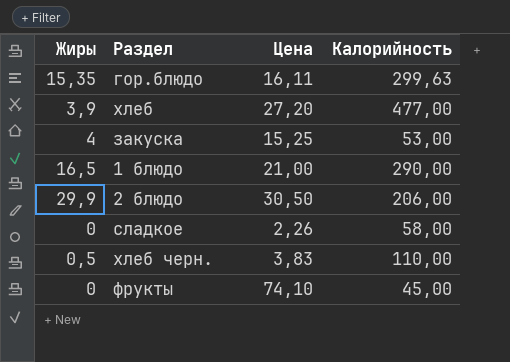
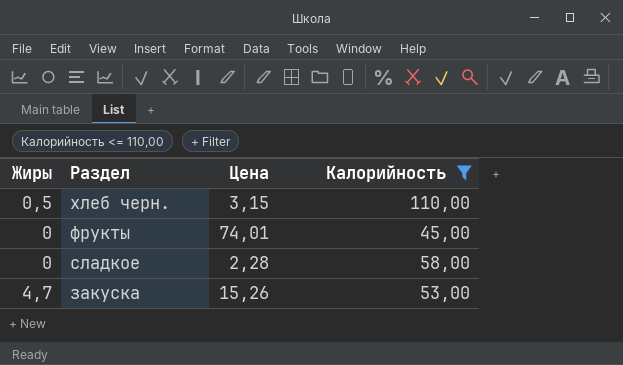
filter: none -> Калорийность <= 110,00
row order: none -> Раздел descending
хлеб черн. | Цена: 3,83 -> 3,15
фрукты | Цена: 74,10 -> 74,01
сладкое | Цена: 2,26 -> 2,28
закуска | Жиры: 4 -> 4,7
закуска | Цена: 15,25 -> 15,26

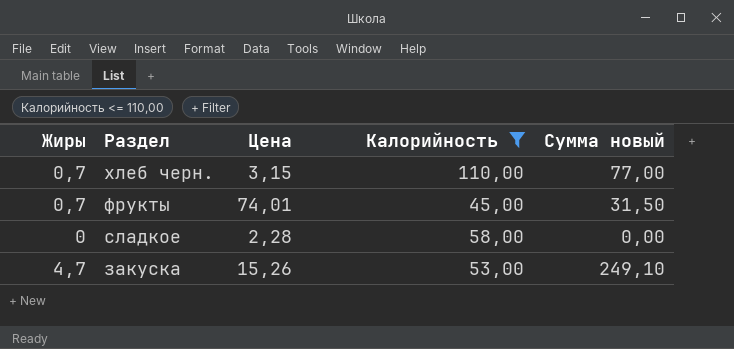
column Сумма новый | formula: none -> [Жиры] * [Калорийность]
хлеб черн. | Жиры: 0,5 -> 0,7
фрукты | Жиры: 0 -> 0,7

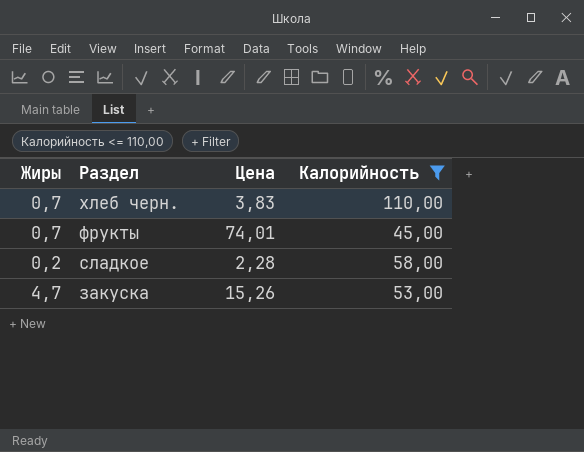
column Сумма новый | formula: [Жиры] * [Калорийность] -> none
хлеб черн. | Цена: 3,15 -> 3,83
сладкое | Жиры: 0 -> 0,2

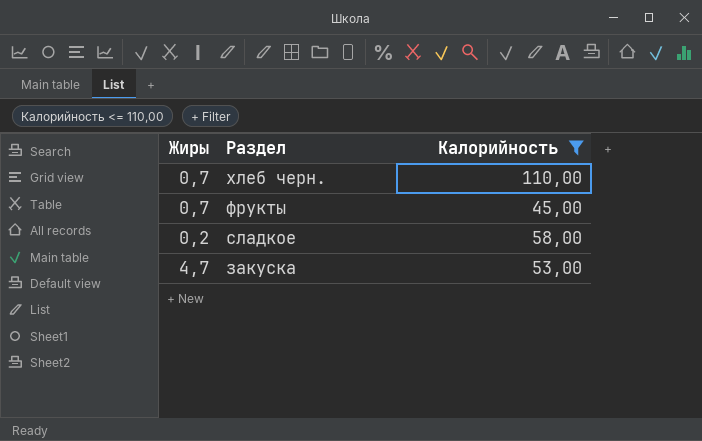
column Цена | position: 3 -> none

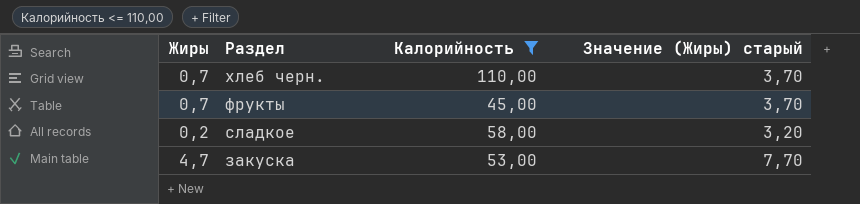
column Значение (Жиры) старый | formula: none -> [Жиры] + 3

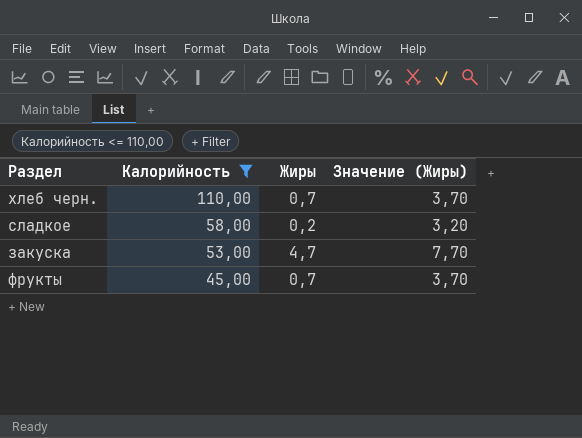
row order: Раздел descending -> Калорийность descending
column Жиры | position: 1 -> 3
column name: Значение (Жиры) старый -> Значение (Жиры)

